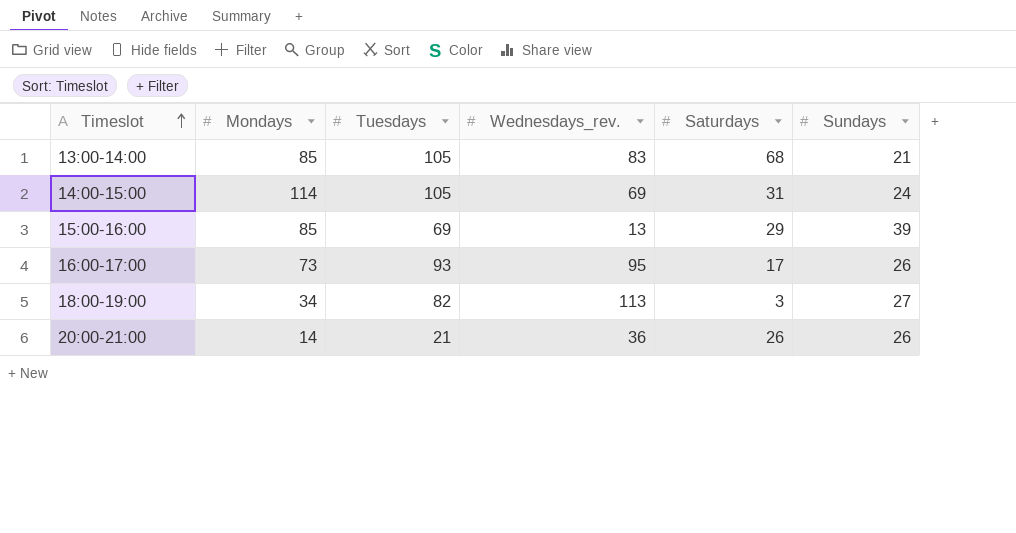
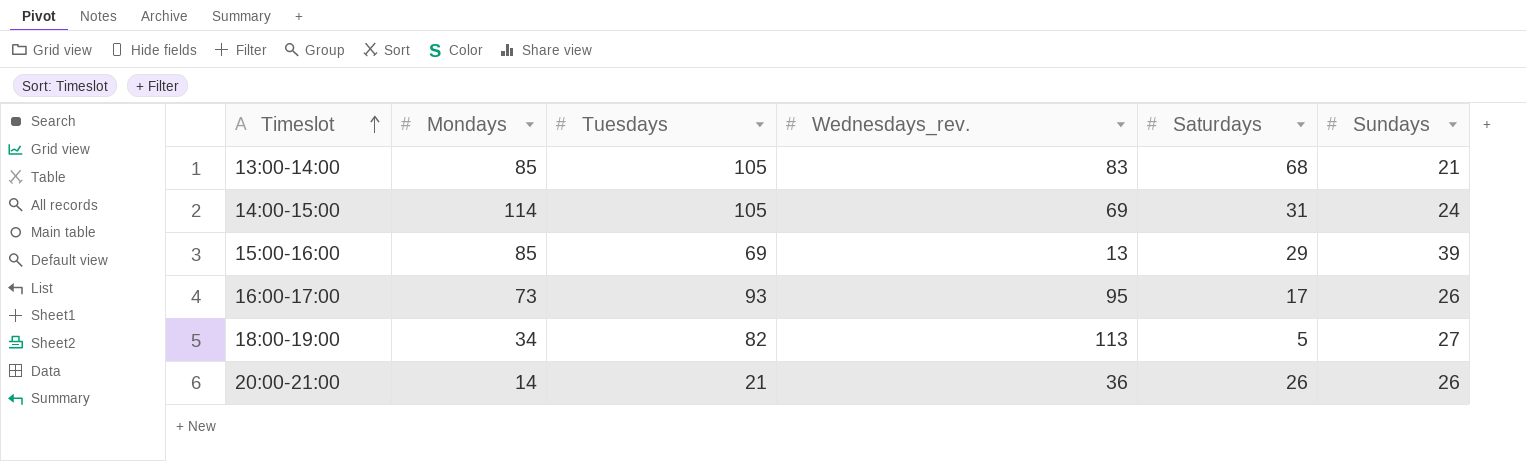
18:00-19:00 | Saturdays: 3 -> 5

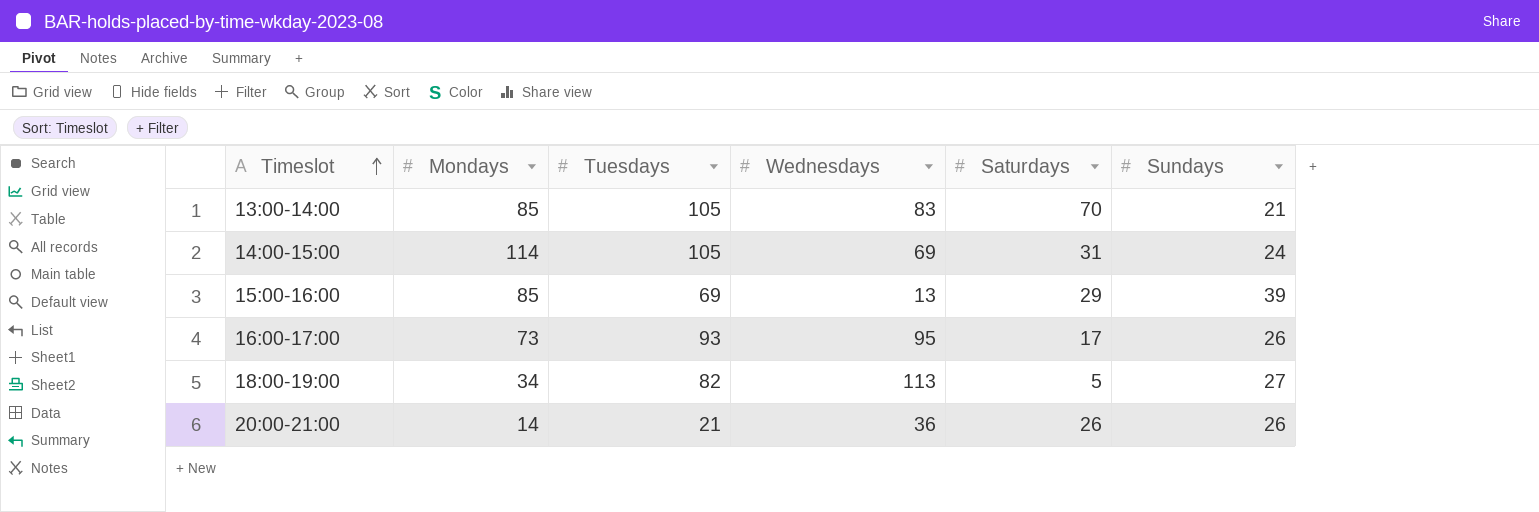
column name: Wednesdays_rev. -> Wednesdays
13:00-14:00 | Saturdays: 68 -> 70

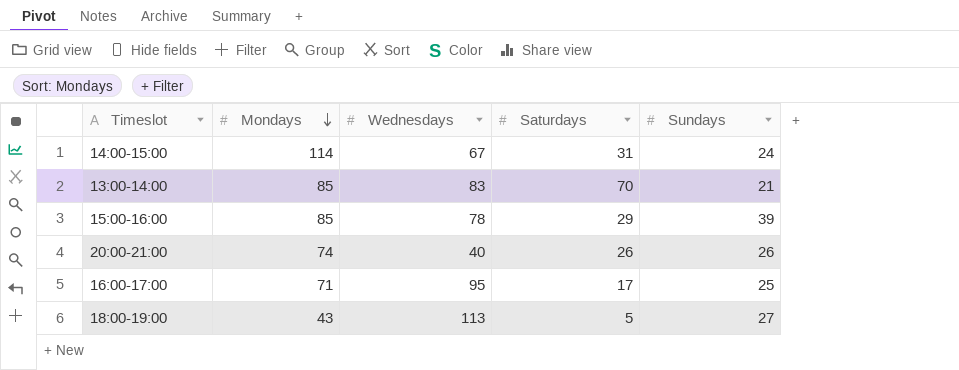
row order: Timeslot ascending -> Mondays descending
column Tuesdays | position: 3 -> none
14:00-15:00 | Wednesdays: 69 -> 67
15:00-16:00 | Wednesdays: 13 -> 78
20:00-21:00 | Mondays: 14 -> 74
20:00-21:00 | Wednesdays: 36 -> 40
16:00-17:00 | Mondays: 73 -> 71
16:00-17:00 | Sundays: 26 -> 25
18:00-19:00 | Mondays: 34 -> 43

